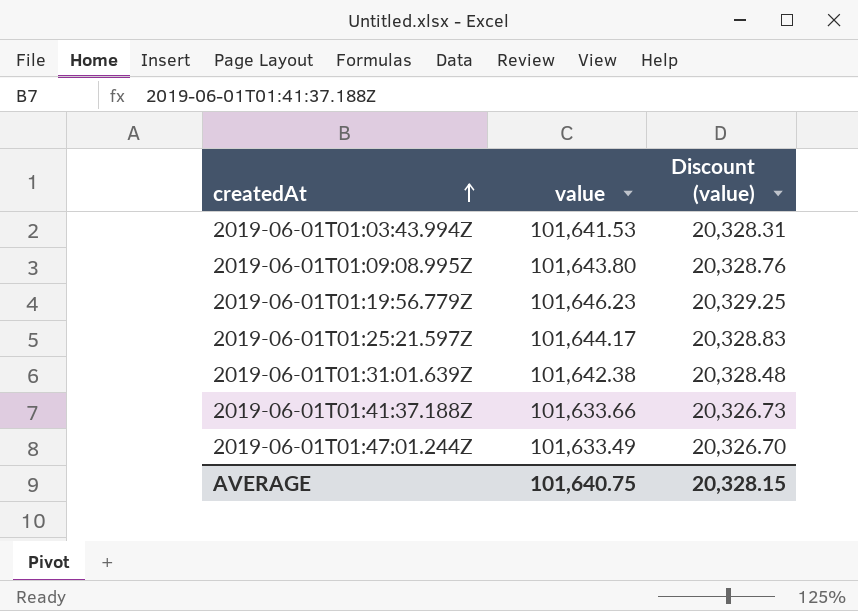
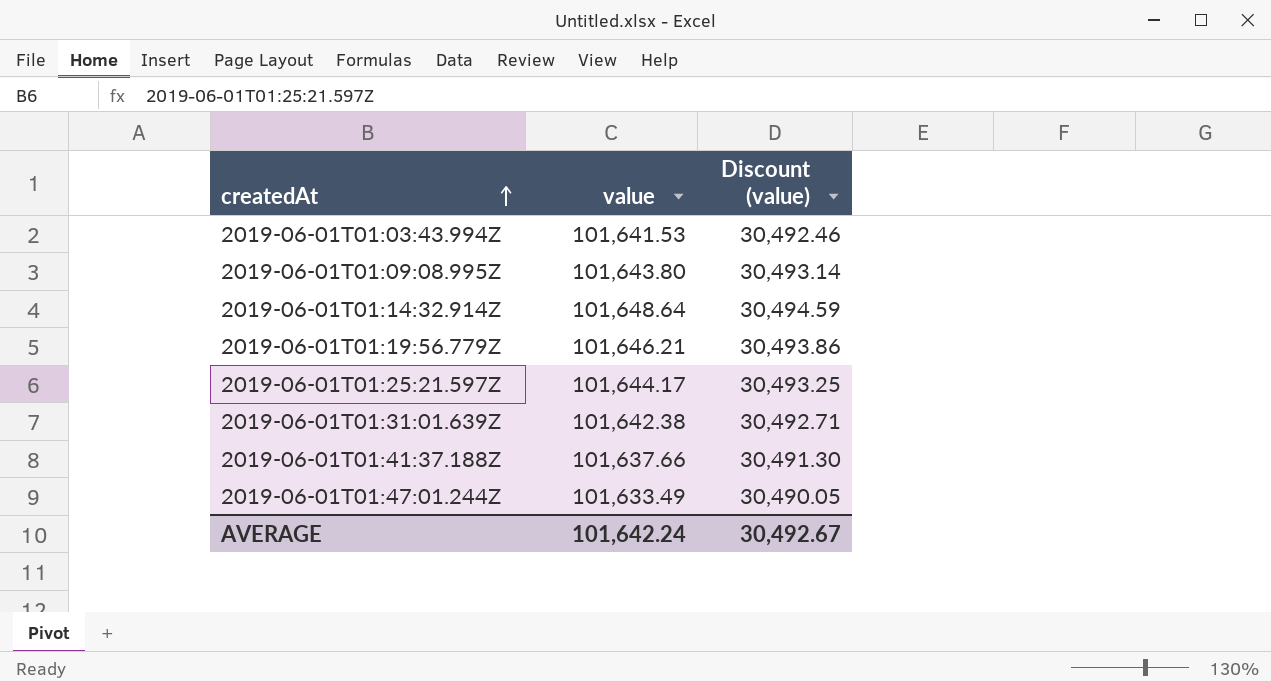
column Discount (value) | formula: [value] * 0.2 -> [value] * 0.3
row 2019-06-01T01:14:32.914Z: none -> 101,648.64 | 30,494.59
2019-06-01T01:19:56.779Z | value: 101,646.23 -> 101,646.21
2019-06-01T01:41:37.188Z | value: 101,633.66 -> 101,637.66
AVERAGE | value: 101,640.75 -> 101,642.24
AVERAGE | Discount (value): 20,328.15 -> 30,492.67

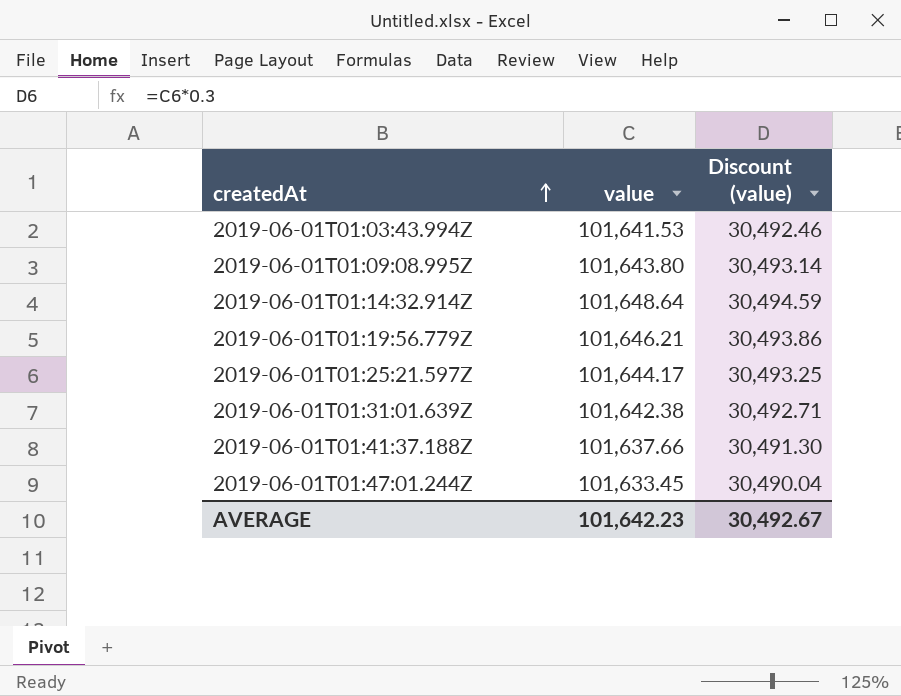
2019-06-01T01:47:01.244Z | value: 101,633.49 -> 101,633.45
2019-06-01T01:47:01.244Z | Discount (value): 30,490.05 -> 30,490.04
AVERAGE | value: 101,642.24 -> 101,642.23

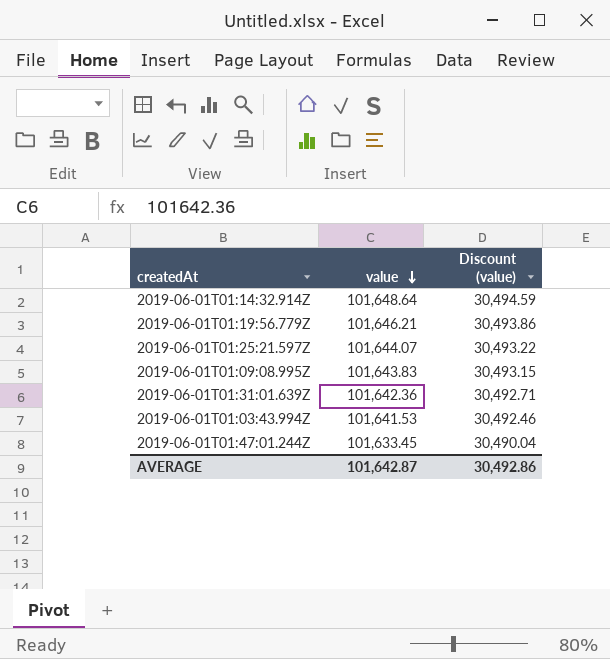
row order: createdAt ascending -> value descending
row 2019-06-01T01:41:37.188Z: 101,637.66 | 30,491.30 -> none
2019-06-01T01:25:21.597Z | value: 101,644.17 -> 101,644.07
2019-06-01T01:25:21.597Z | Discount (value): 30,493.25 -> 30,493.22
2019-06-01T01:09:08.995Z | value: 101,643.80 -> 101,643.83
2019-06-01T01:09:08.995Z | Discount (value): 30,493.14 -> 30,493.15
2019-06-01T01:31:01.639Z | value: 101,642.38 -> 101,642.36
AVERAGE | value: 101,642.23 -> 101,642.87
AVERAGE | Discount (value): 30,492.67 -> 30,492.86

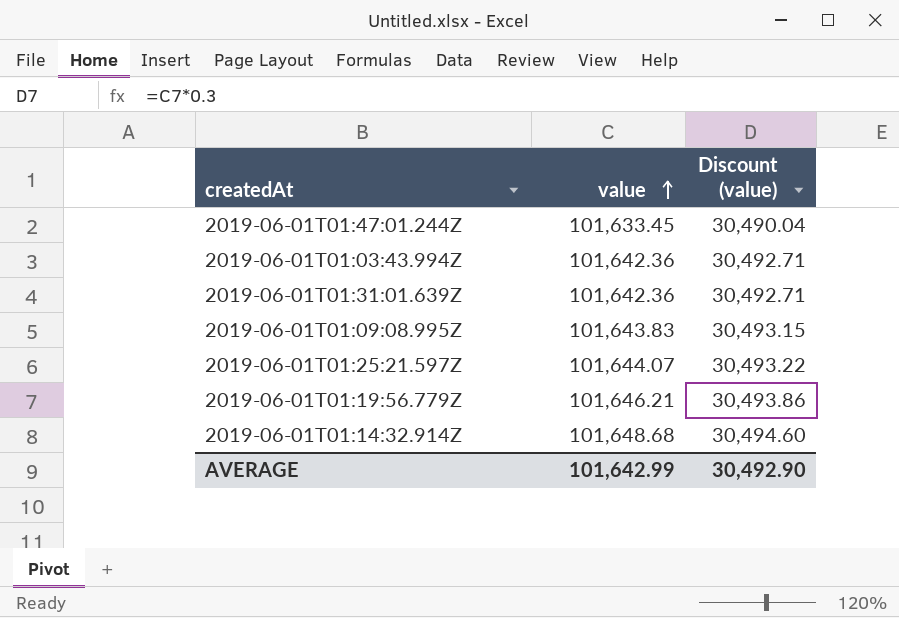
row order: value descending -> value ascending
2019-06-01T01:03:43.994Z | value: 101,641.53 -> 101,642.36
2019-06-01T01:03:43.994Z | Discount (value): 30,492.46 -> 30,492.71
2019-06-01T01:14:32.914Z | value: 101,648.64 -> 101,648.68
2019-06-01T01:14:32.914Z | Discount (value): 30,494.59 -> 30,494.60
AVERAGE | value: 101,642.87 -> 101,642.99
AVERAGE | Discount (value): 30,492.86 -> 30,492.90

